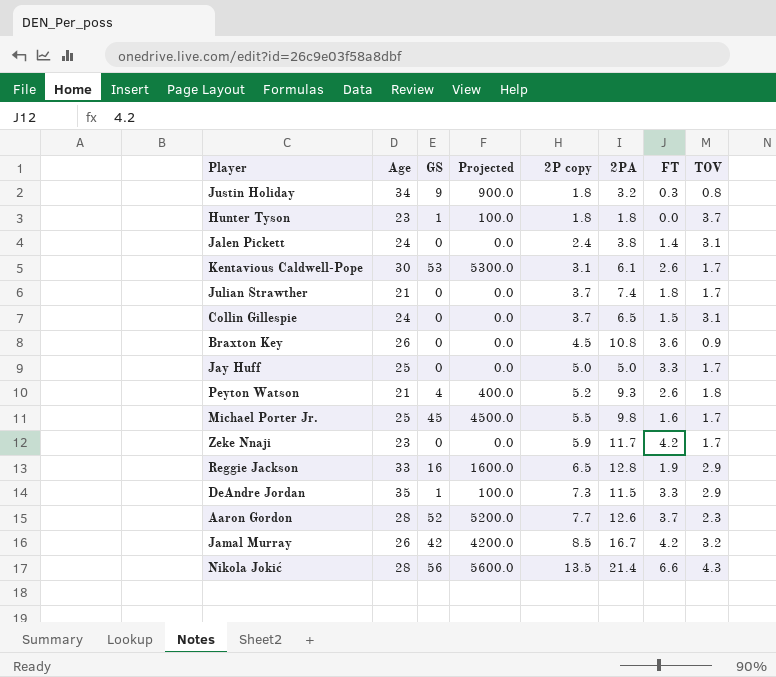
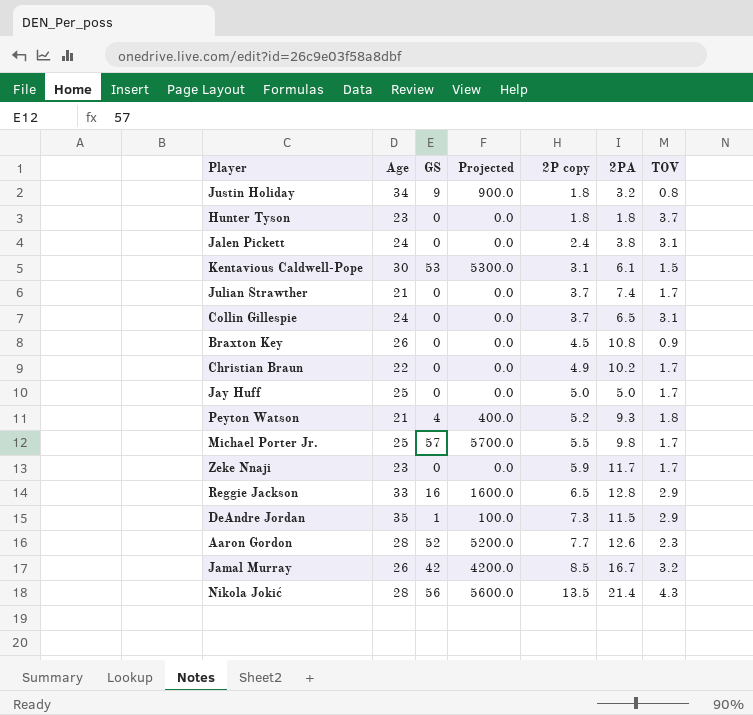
column FT | position: 7 -> none
Hunter Tyson | GS: 1 -> 0
Hunter Tyson | Projected: 100.0 -> 0.0
Kentavious Caldwell-Pope | TOV: 1.7 -> 1.5
row Christian Braun: none -> 22 | 0 | 0.0 | 4.9 | 10.2 | 1.7
Michael Porter Jr. | GS: 45 -> 57
Michael Porter Jr. | Projected: 4500.0 -> 5700.0

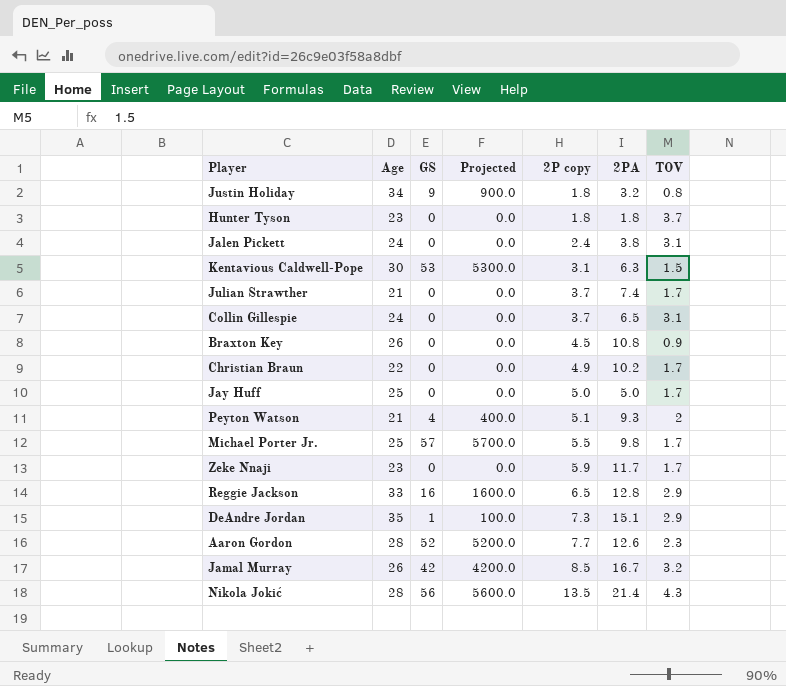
Kentavious Caldwell-Pope | 2PA: 6.1 -> 6.3
Peyton Watson | 2P copy: 5.2 -> 5.1
Peyton Watson | TOV: 1.8 -> 2
DeAndre Jordan | 2PA: 11.5 -> 15.1

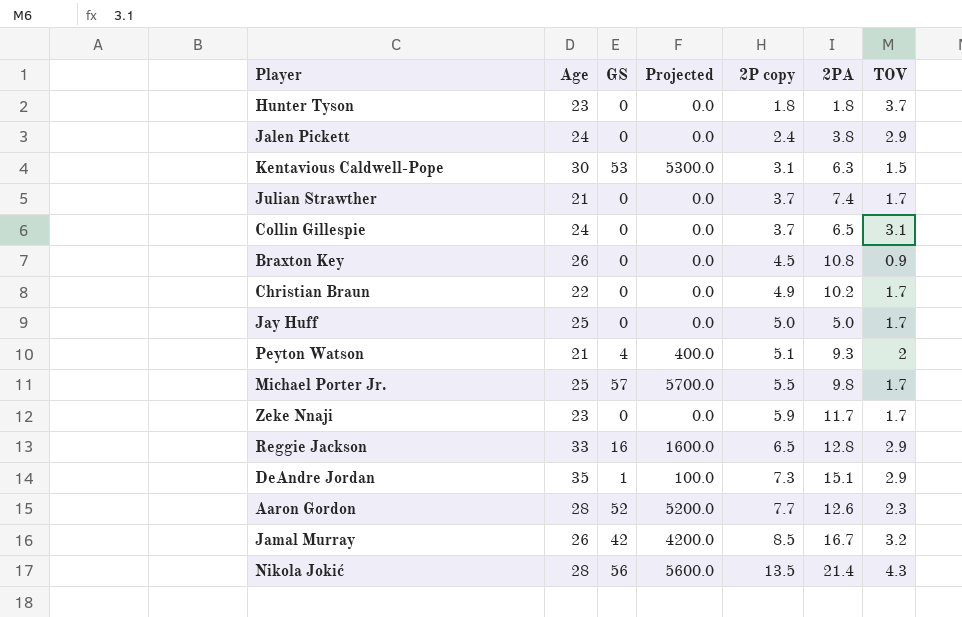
row Justin Holiday: 34 | 9 | 900.0 | 1.8 | 3.2 | 0.8 -> none
Jalen Pickett | TOV: 3.1 -> 2.9

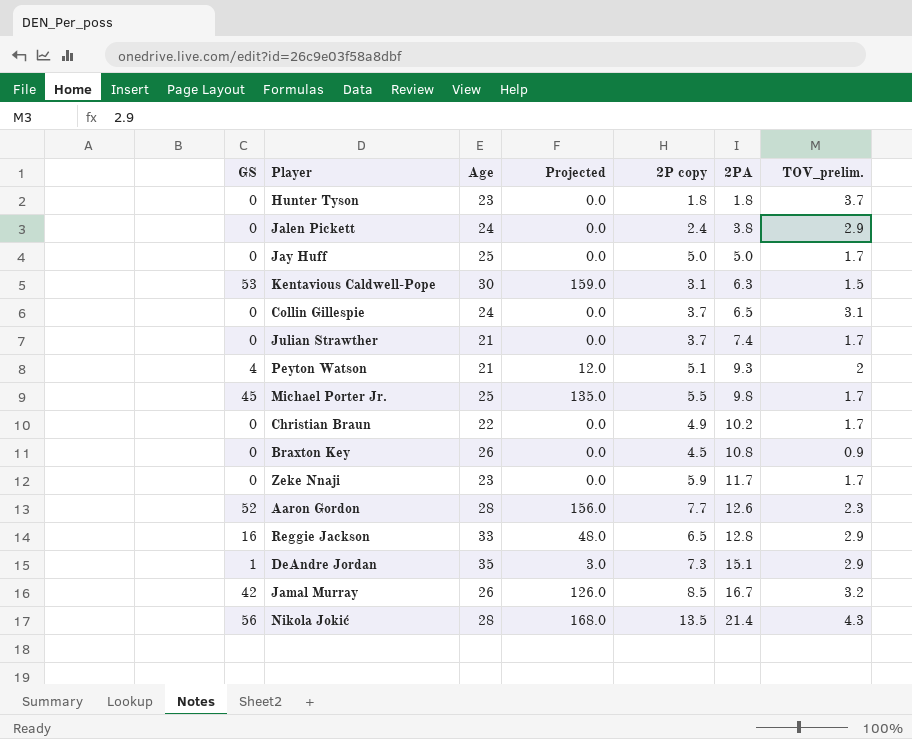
row order: 2P copy ascending -> 2PA ascending
column GS | position: 3 -> 1
column Projected | formula: [GS] * 100 -> [GS] * 3
column name: TOV -> TOV_prelim.
Michael Porter Jr. | GS: 57 -> 45

